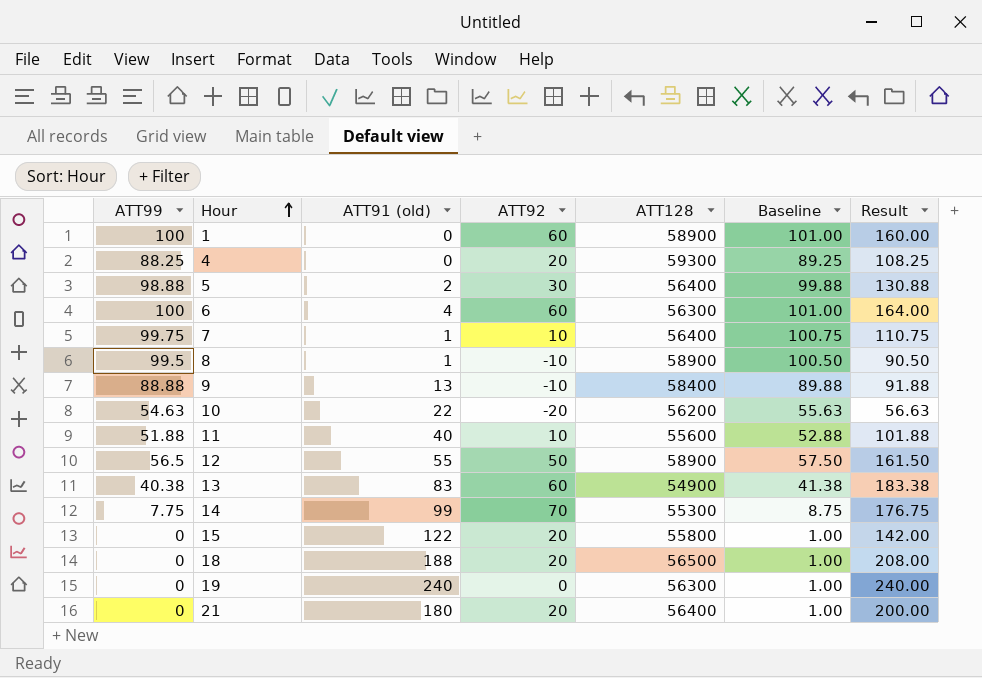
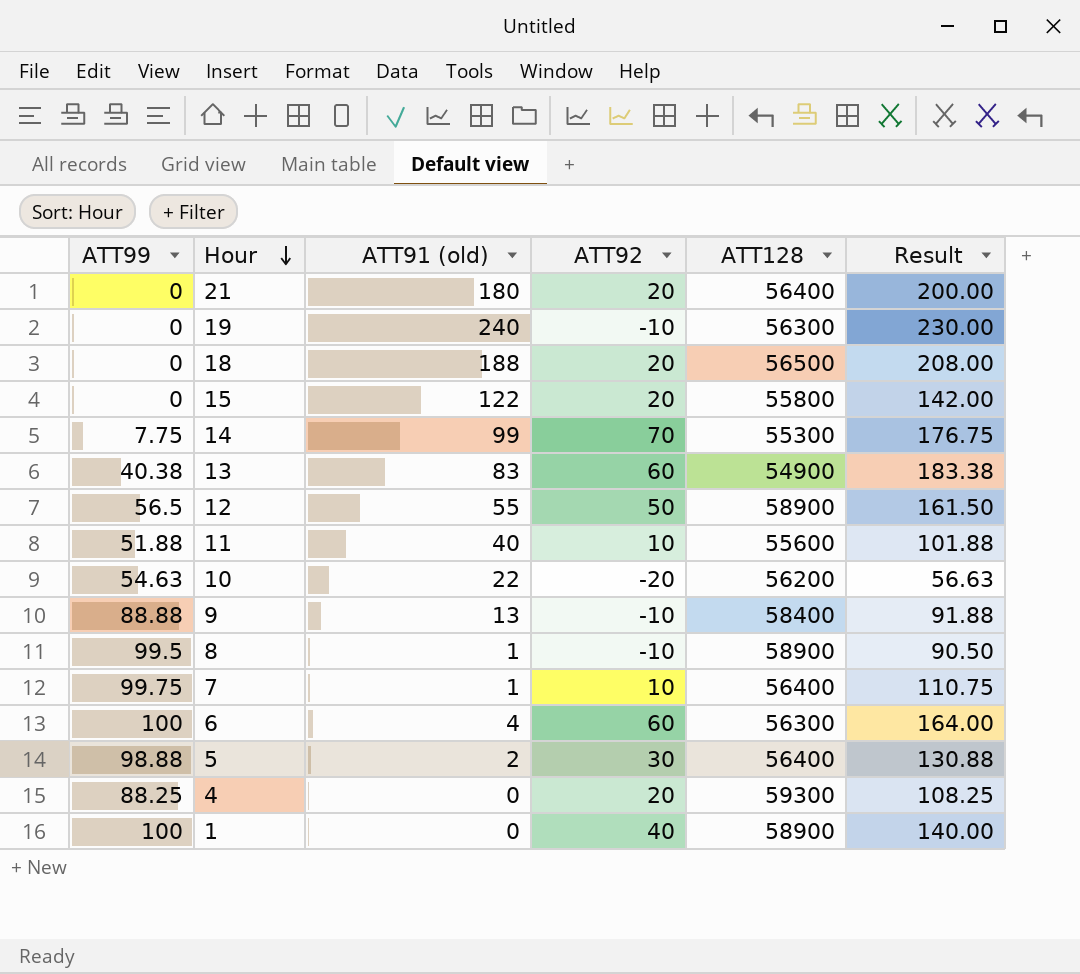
row order: Hour ascending -> Hour descending
column Baseline | formula: [ATT99] + 1 -> none
19 | ATT92: 0 -> -10
19 | Result: 240.00 -> 230.00
1 | ATT92: 60 -> 40
1 | Result: 160.00 -> 140.00

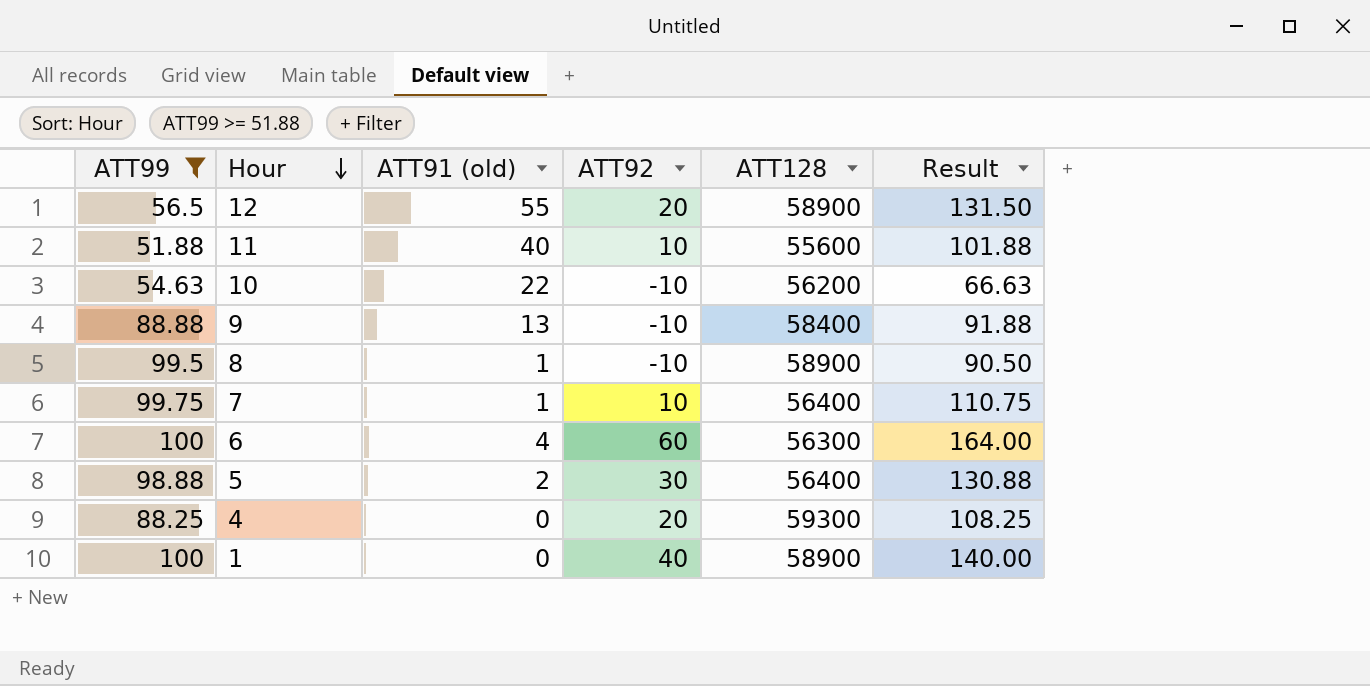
filter: none -> ATT99 >= 51.88
12 | ATT92: 50 -> 20
12 | Result: 161.50 -> 131.50
10 | ATT92: -20 -> -10
10 | Result: 56.63 -> 66.63

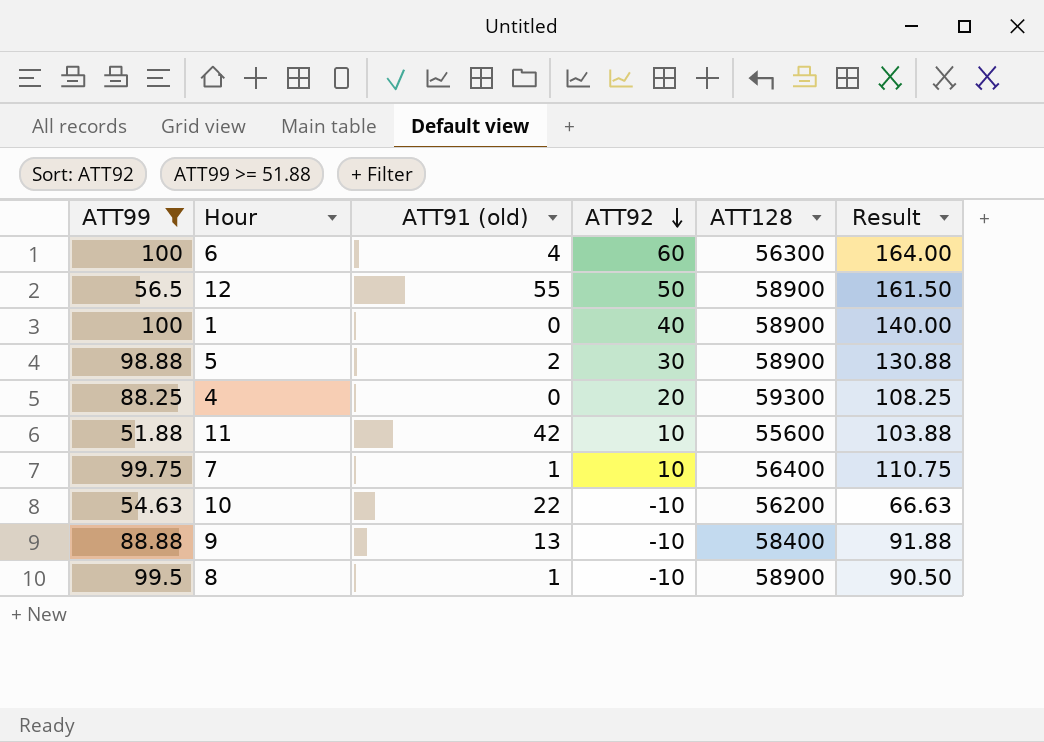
row order: Hour descending -> ATT92 descending
12 | ATT92: 20 -> 50
12 | Result: 131.50 -> 161.50
5 | ATT128: 56400 -> 58900
11 | ATT91 (old): 40 -> 42
11 | Result: 101.88 -> 103.88

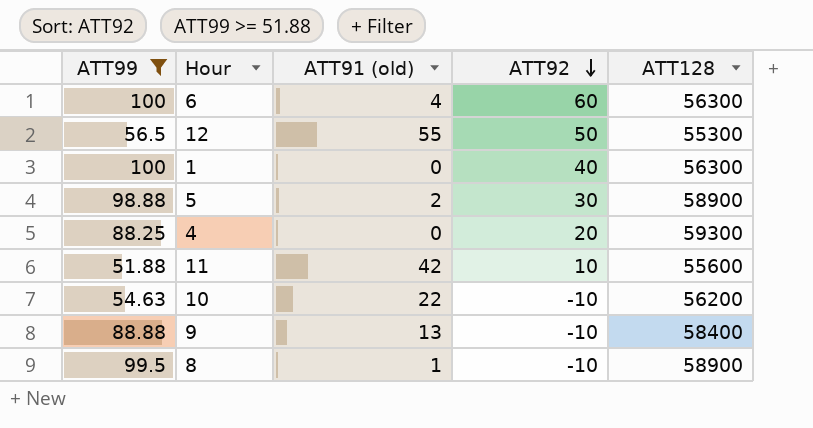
column Result | formula: [ATT99] + [ATT91 (old)] + [ATT92] -> none
row 7: 99.75 | 1 | 10 | 56400 | 110.75 -> none
12 | ATT128: 58900 -> 55300
1 | ATT128: 58900 -> 56300

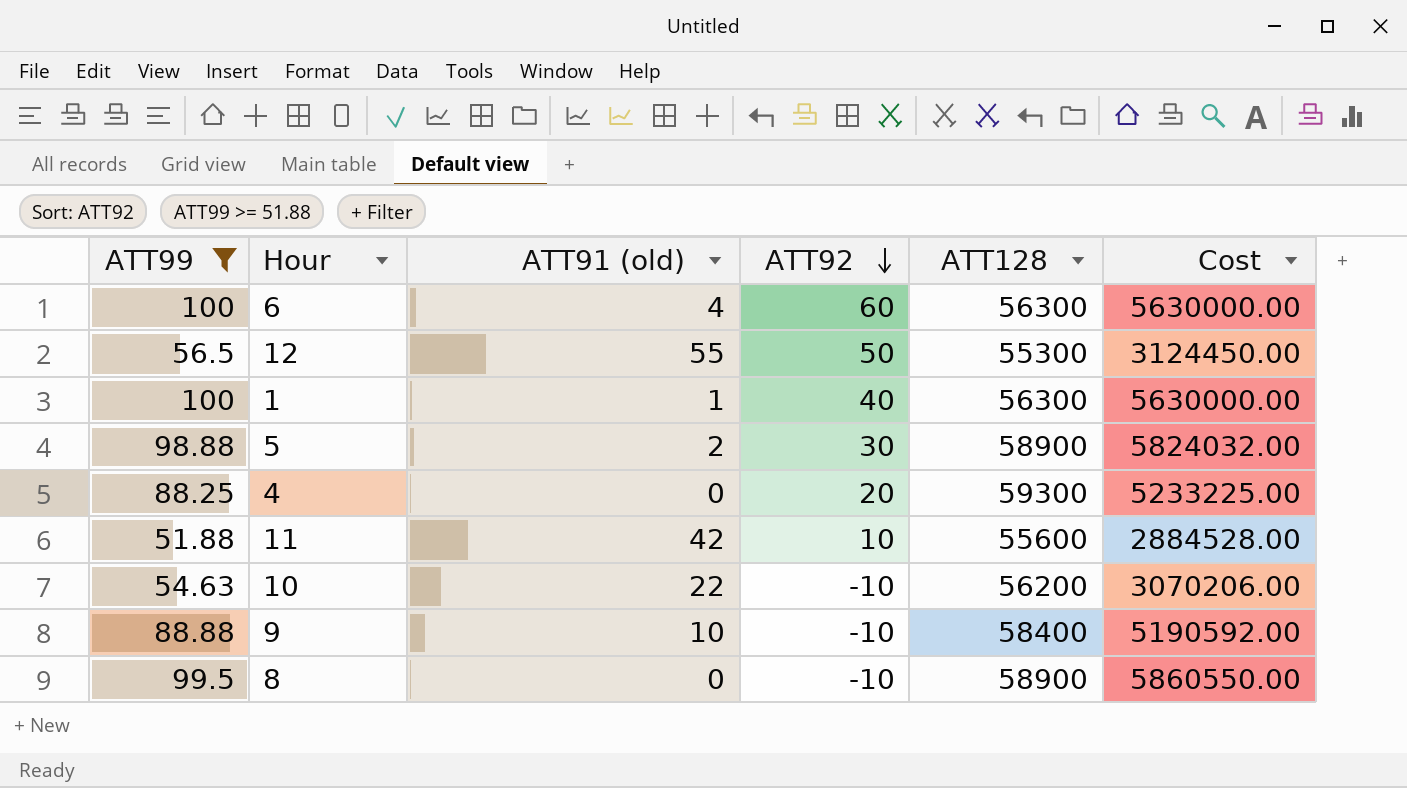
column Cost | formula: none -> [ATT99] * [ATT128]
1 | ATT91 (old): 0 -> 1
9 | ATT91 (old): 13 -> 10
8 | ATT91 (old): 1 -> 0

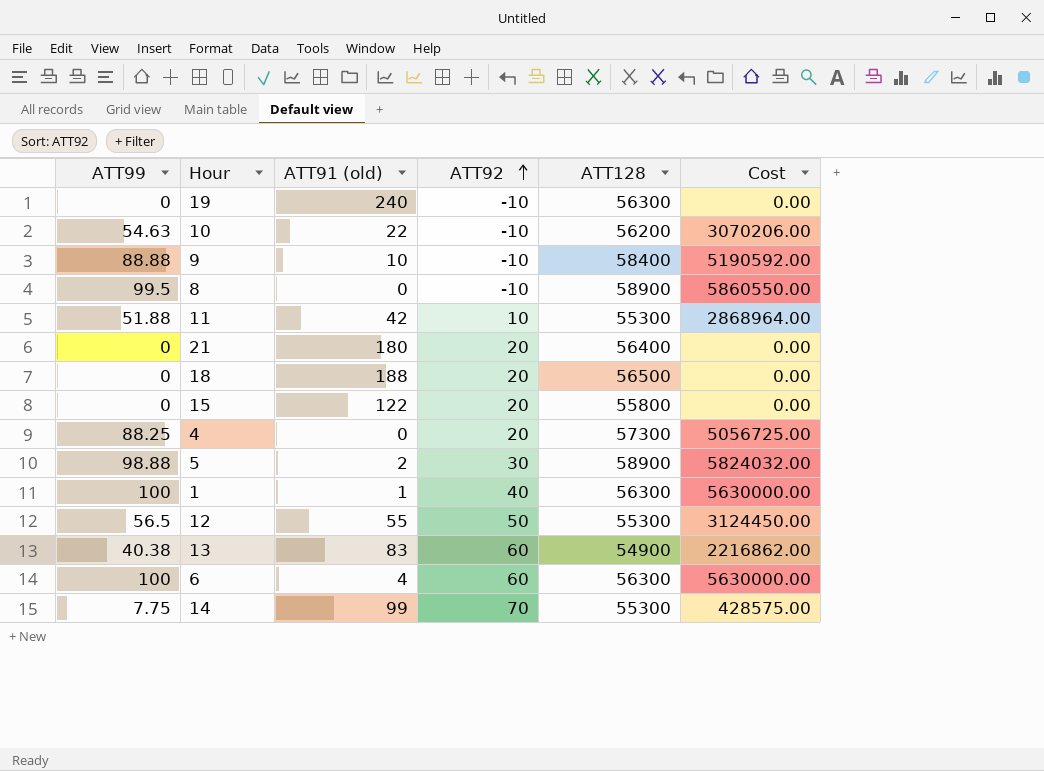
filter: ATT99 >= 51.88 -> none
row order: ATT92 descending -> ATT92 ascending
11 | ATT128: 55600 -> 55300
11 | Cost: 2884528.00 -> 2868964.00
4 | ATT128: 59300 -> 57300
4 | Cost: 5233225.00 -> 5056725.00

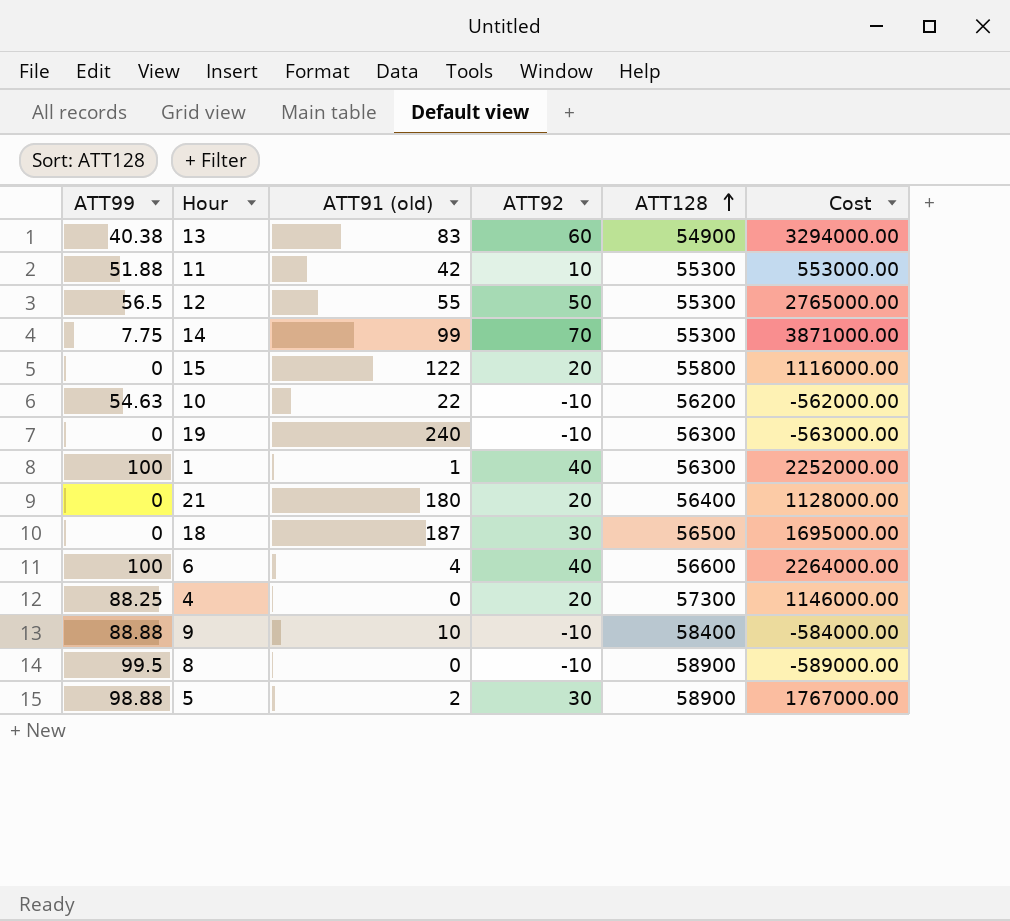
row order: ATT92 ascending -> ATT128 ascending
column Cost | formula: [ATT99] * [ATT128] -> [ATT92] * [ATT128]
18 | ATT91 (old): 188 -> 187
18 | ATT92: 20 -> 30
6 | ATT92: 60 -> 40
6 | ATT128: 56300 -> 56600

